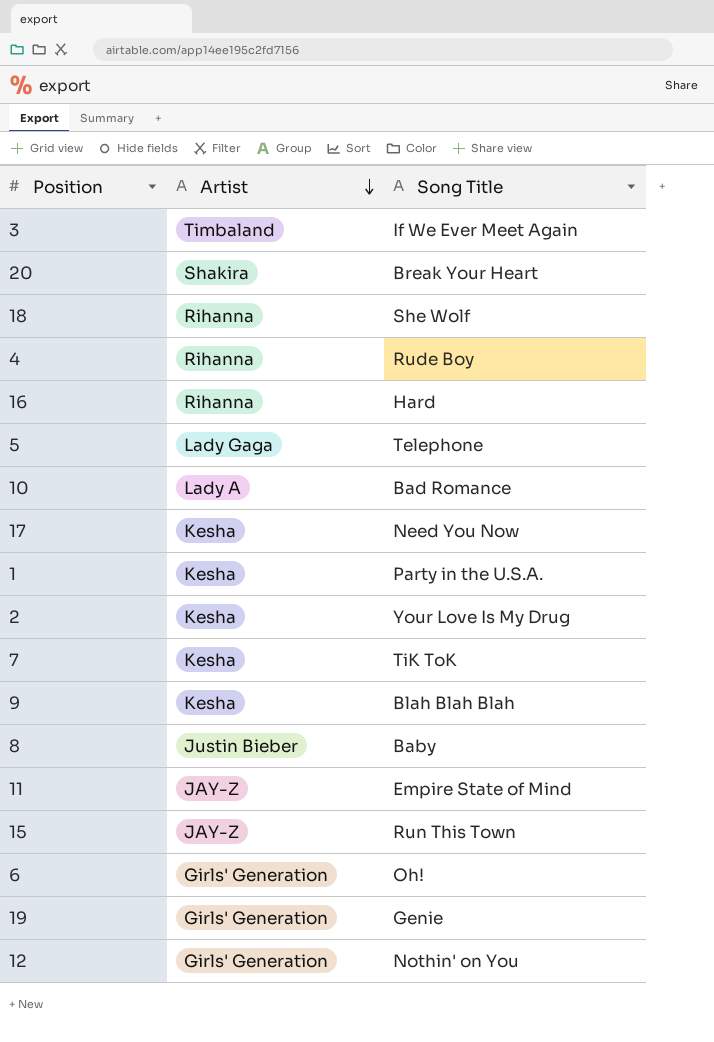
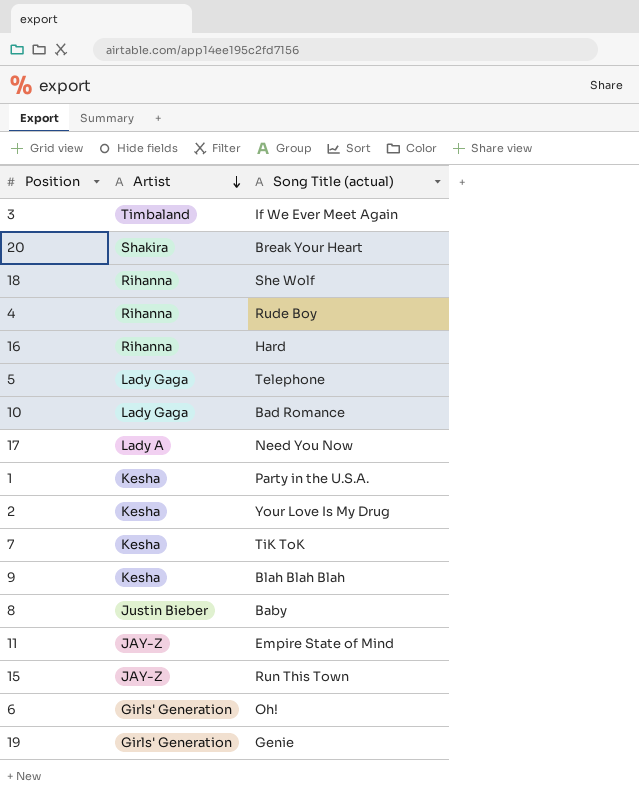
column name: Song Title -> Song Title (actual)
row 12: Girls' Generation | Nothin' on You -> none
10 | Artist: Lady A -> Lady Gaga
17 | Artist: Kesha -> Lady A

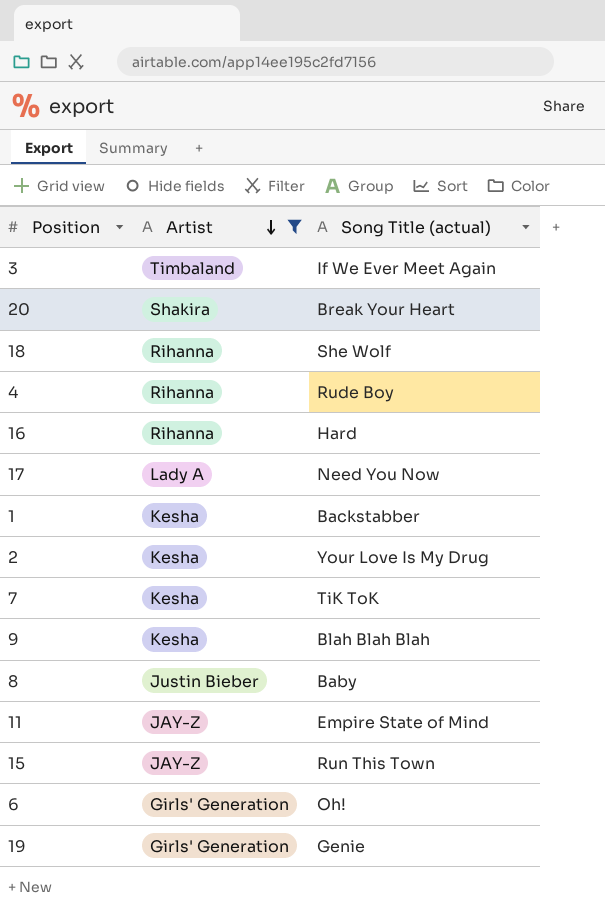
filter: none -> Artist != Lady Gaga
1 | Song Title (actual): Party in the U.S.A. -> Backstabber

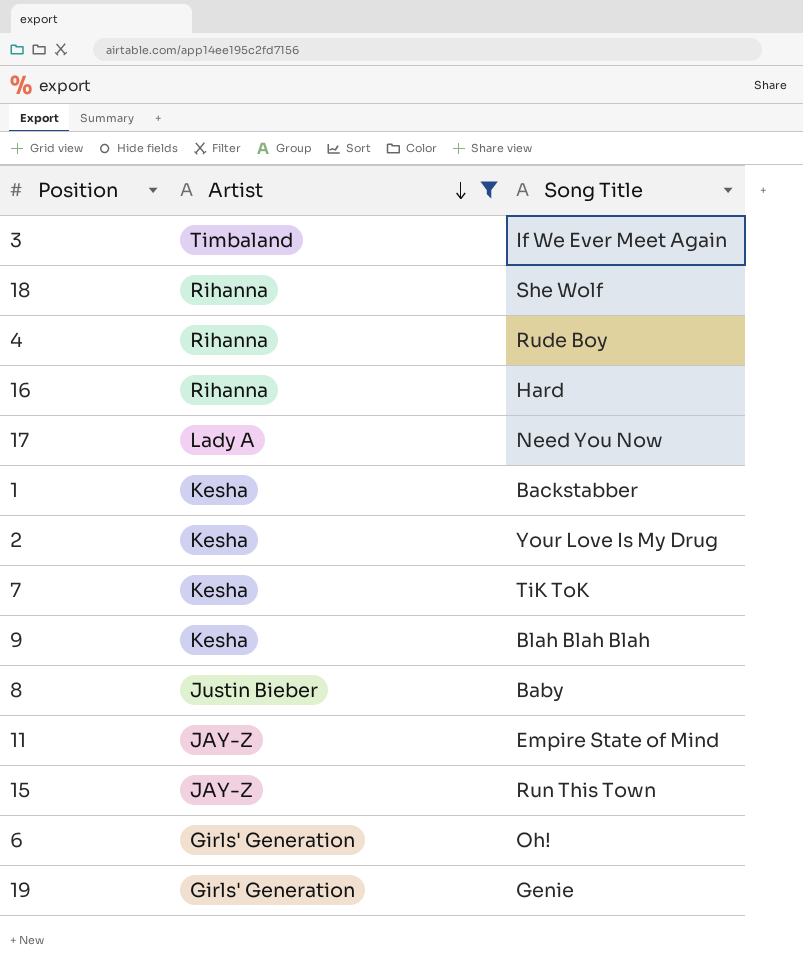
column name: Song Title (actual) -> Song Title
row 20: Shakira | Break Your Heart -> none

